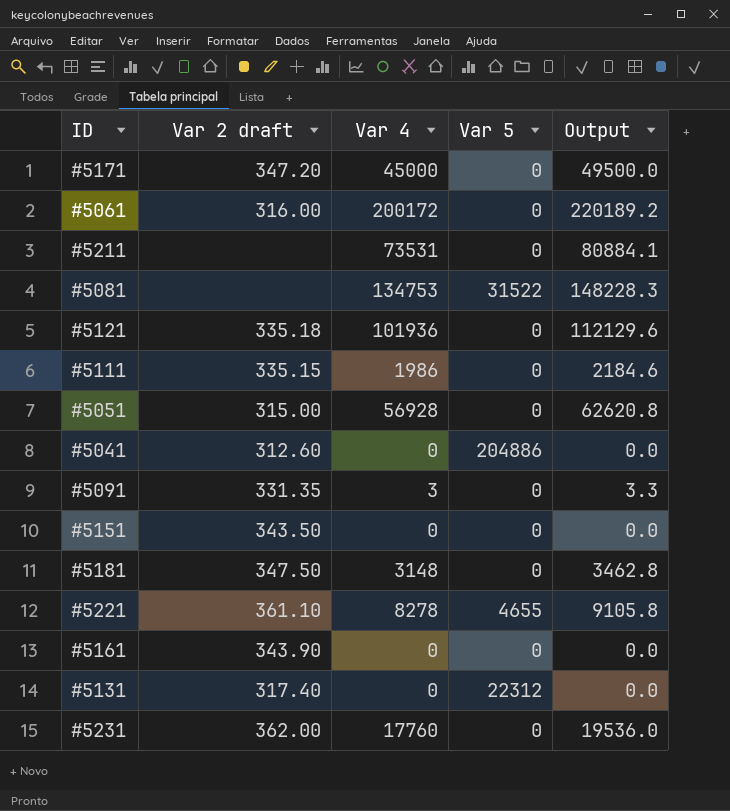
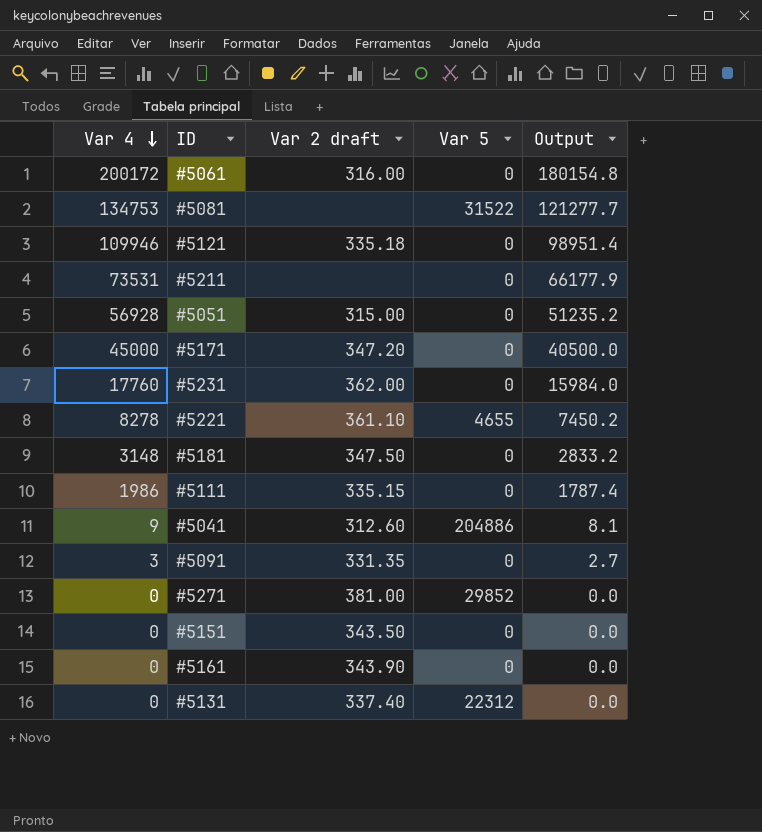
row order: none -> Var 4 descending
column Var 4 | position: 3 -> 1
column Output | formula: [Var 4] * 1.1 -> [Var 4] * 0.9
#5121 | Var 4: 101936 -> 109946
#5041 | Var 4: 0 -> 9
row #5271: none -> 0 | 381.00 | 29852 | 0.0
#5131 | Var 2 draft: 317.40 -> 337.40

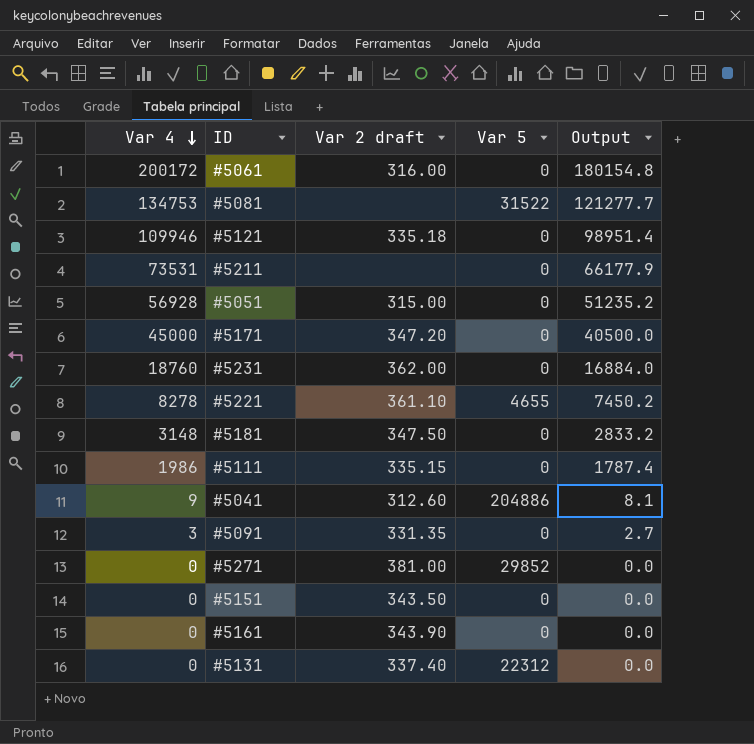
#5231 | Var 4: 17760 -> 18760
#5231 | Output: 15984.0 -> 16884.0

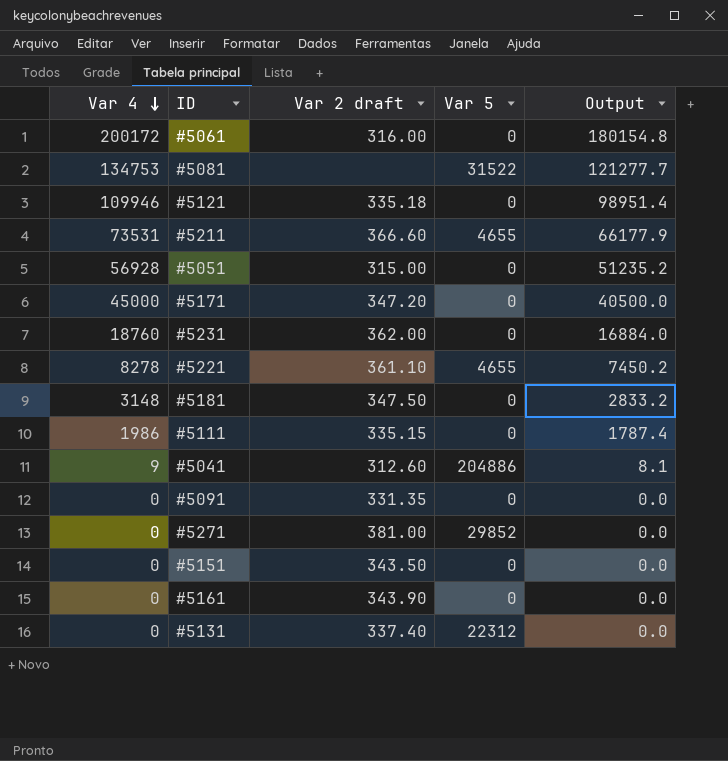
#5211 | Var 2 draft: none -> 366.60
#5211 | Var 5: 0 -> 4655
#5091 | Var 4: 3 -> 0
#5091 | Output: 2.7 -> 0.0

